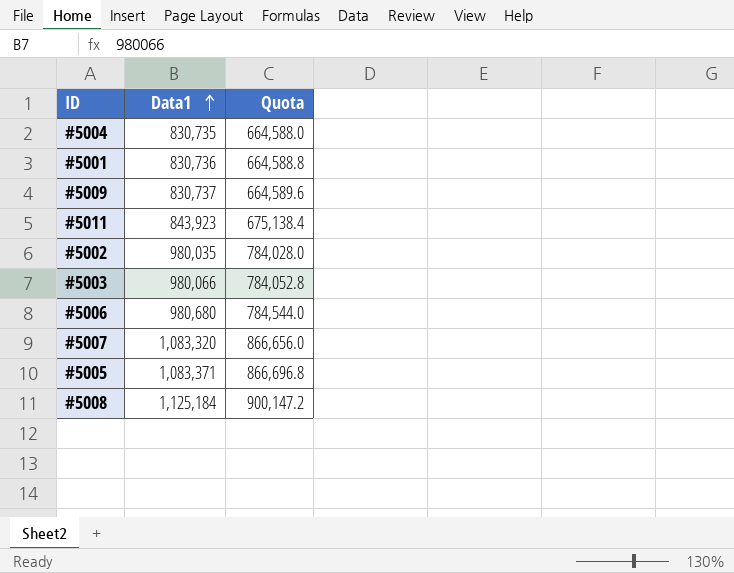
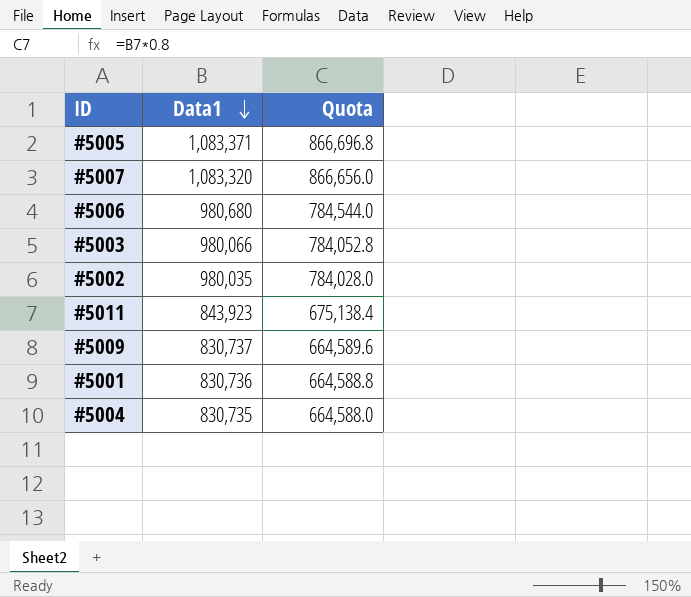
row order: Data1 ascending -> Data1 descending
row #5008: 1,125,184 | 900,147.2 -> none

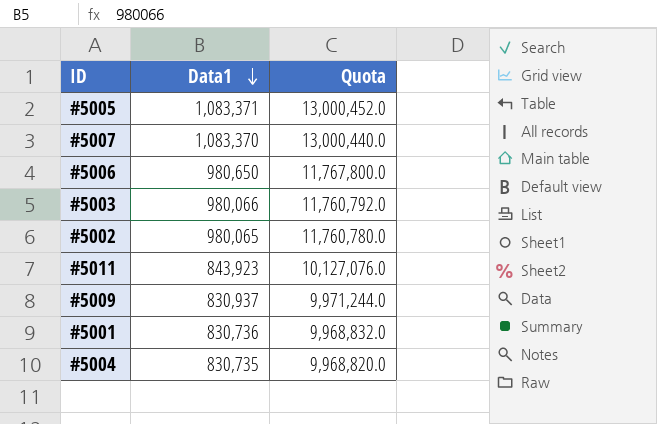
column Quota | formula: [Data1] * 0.8 -> [Data1] * 12
#5007 | Data1: 1,083,320 -> 1,083,370
#5006 | Data1: 980,680 -> 980,650
#5002 | Data1: 980,035 -> 980,065
#5009 | Data1: 830,737 -> 830,937

